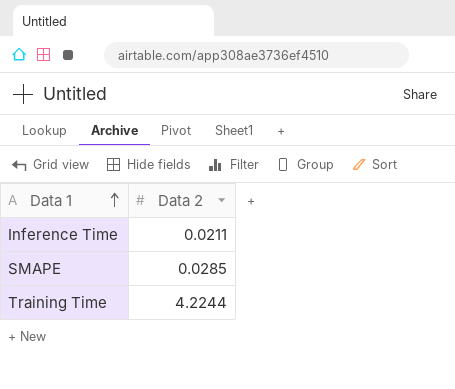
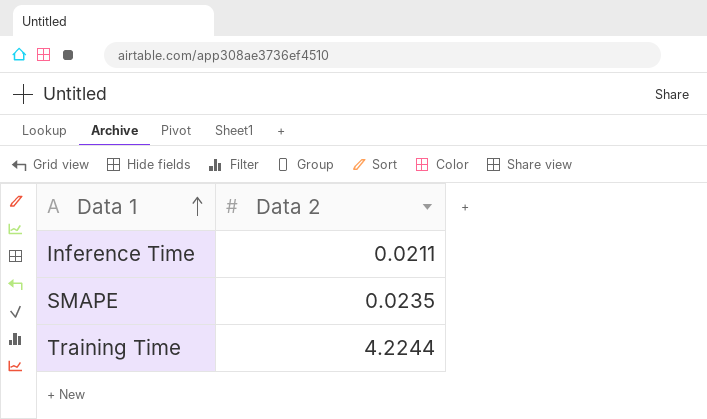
SMAPE | Data 2: 0.0285 -> 0.0235

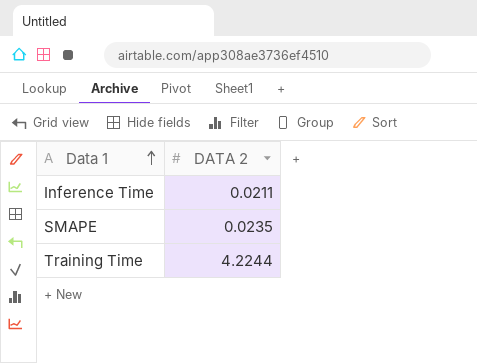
column name: Data 2 -> DATA 2

